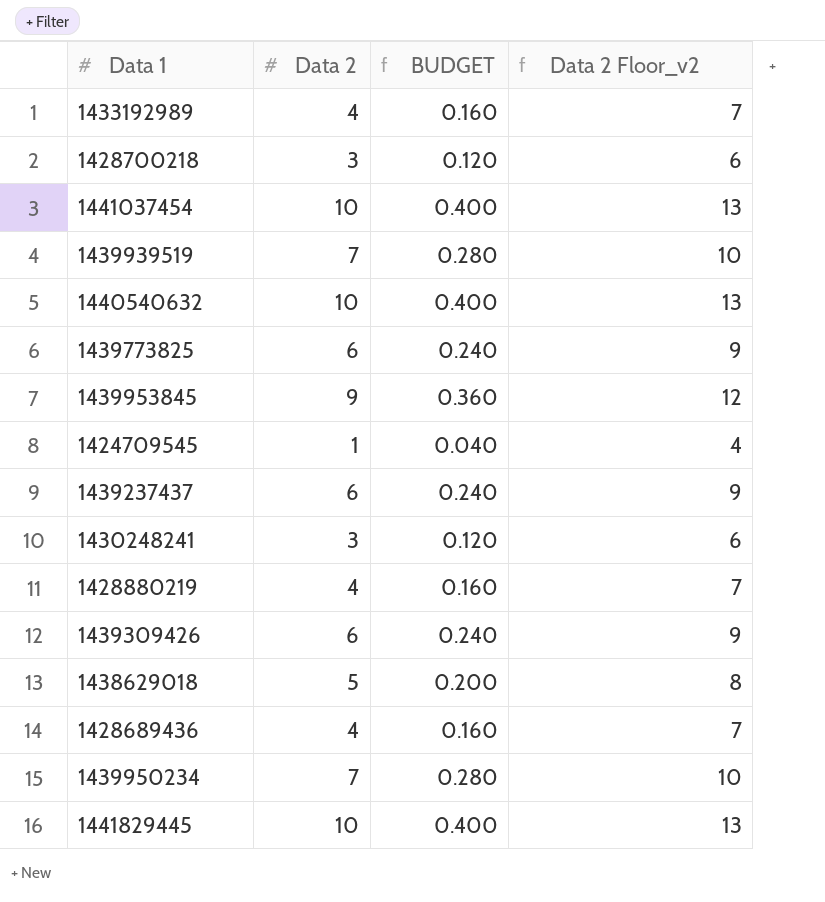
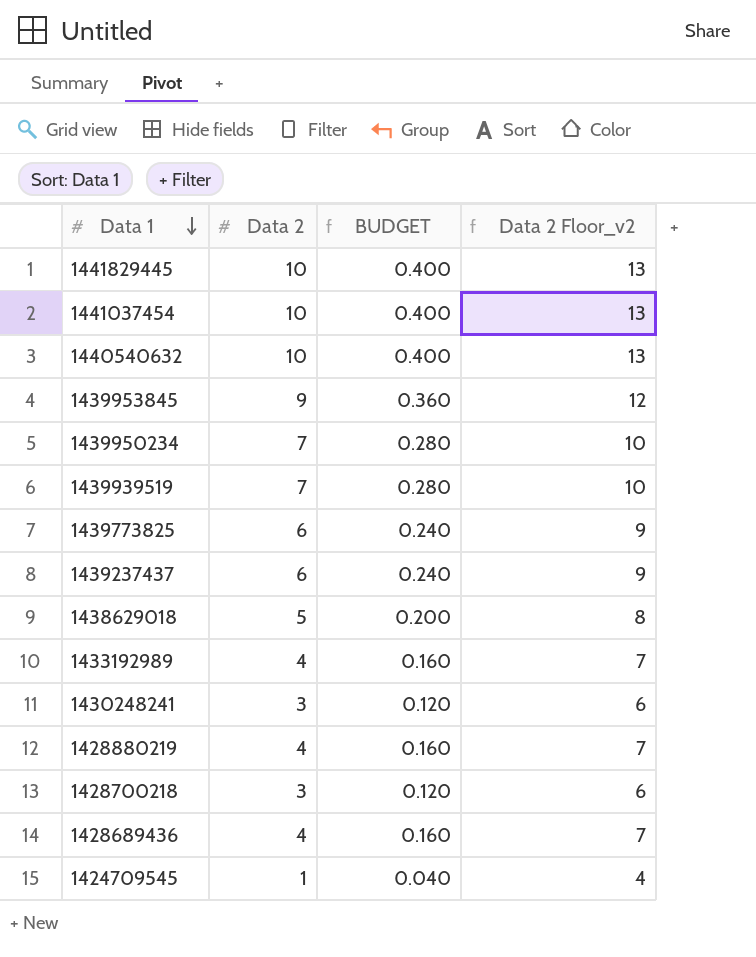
row order: none -> Data 1 descending
row 1439309426: 6 | 0.240 | 9 -> none

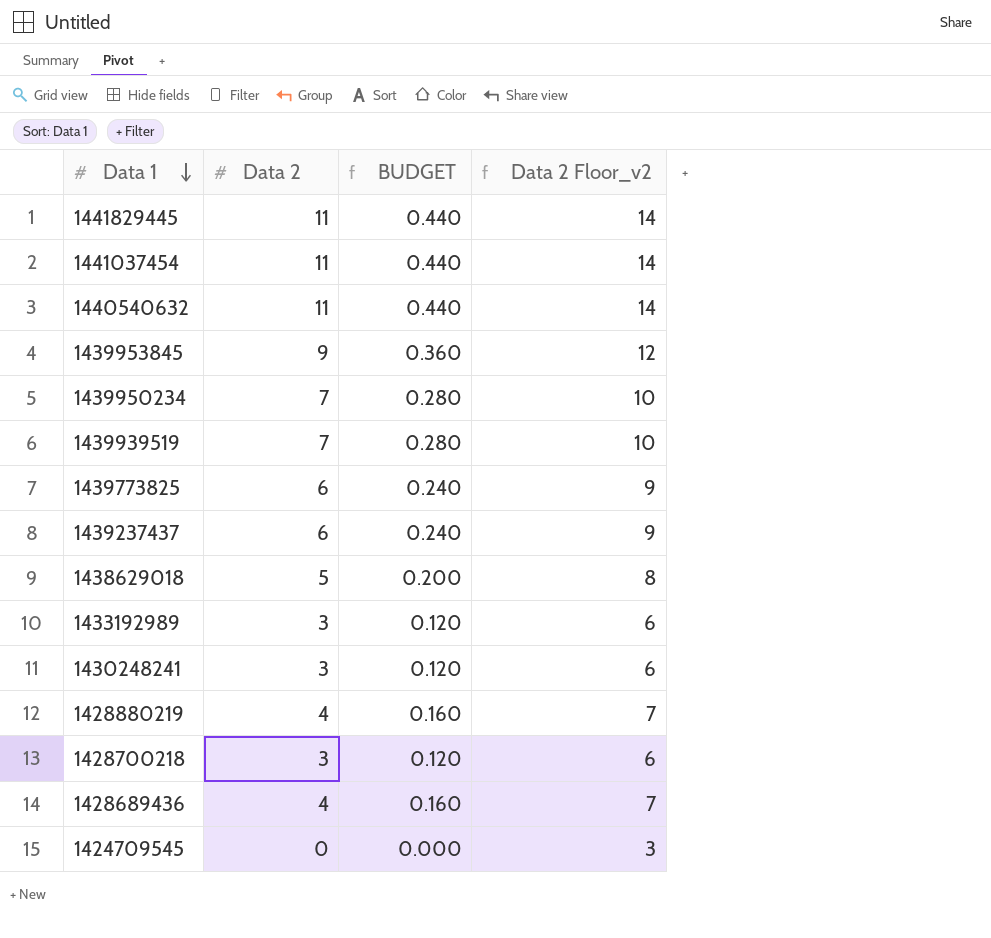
1441829445 | Data 2: 10 -> 11
1441829445 | BUDGET: 0.400 -> 0.440
1441829445 | Data 2 Floor_v2: 13 -> 14
1441037454 | Data 2: 10 -> 11
1441037454 | BUDGET: 0.400 -> 0.440
1441037454 | Data 2 Floor_v2: 13 -> 14
1440540632 | Data 2: 10 -> 11
1440540632 | BUDGET: 0.400 -> 0.440
1440540632 | Data 2 Floor_v2: 13 -> 14
1433192989 | Data 2: 4 -> 3
1433192989 | BUDGET: 0.160 -> 0.120
1433192989 | Data 2 Floor_v2: 7 -> 6
1424709545 | Data 2: 1 -> 0
1424709545 | BUDGET: 0.040 -> 0.000
1424709545 | Data 2 Floor_v2: 4 -> 3

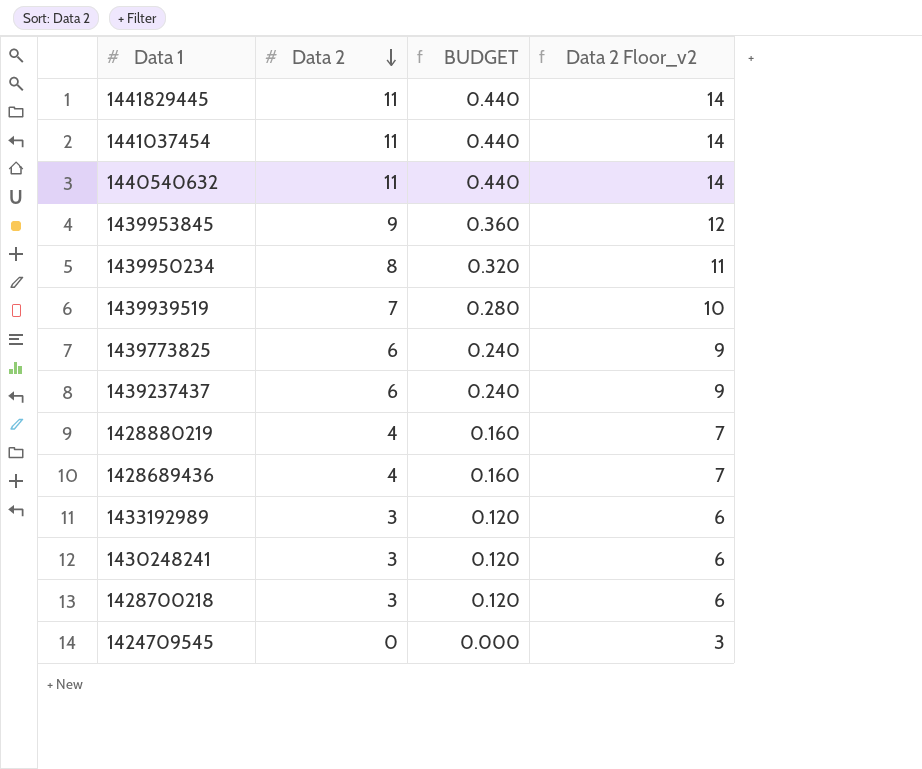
row order: Data 1 descending -> Data 2 descending
row 1438629018: 5 | 0.200 | 8 -> none
1439950234 | Data 2: 7 -> 8
1439950234 | BUDGET: 0.280 -> 0.320
1439950234 | Data 2 Floor_v2: 10 -> 11

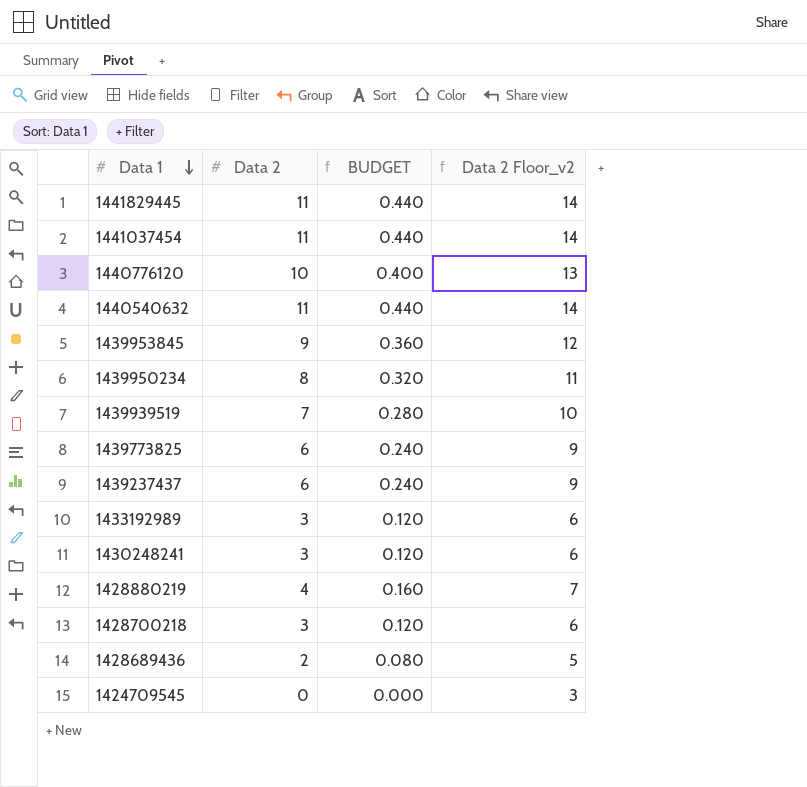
row order: Data 2 descending -> Data 1 descending
row 1440776120: none -> 10 | 0.400 | 13
1428689436 | Data 2: 4 -> 2
1428689436 | BUDGET: 0.160 -> 0.080
1428689436 | Data 2 Floor_v2: 7 -> 5

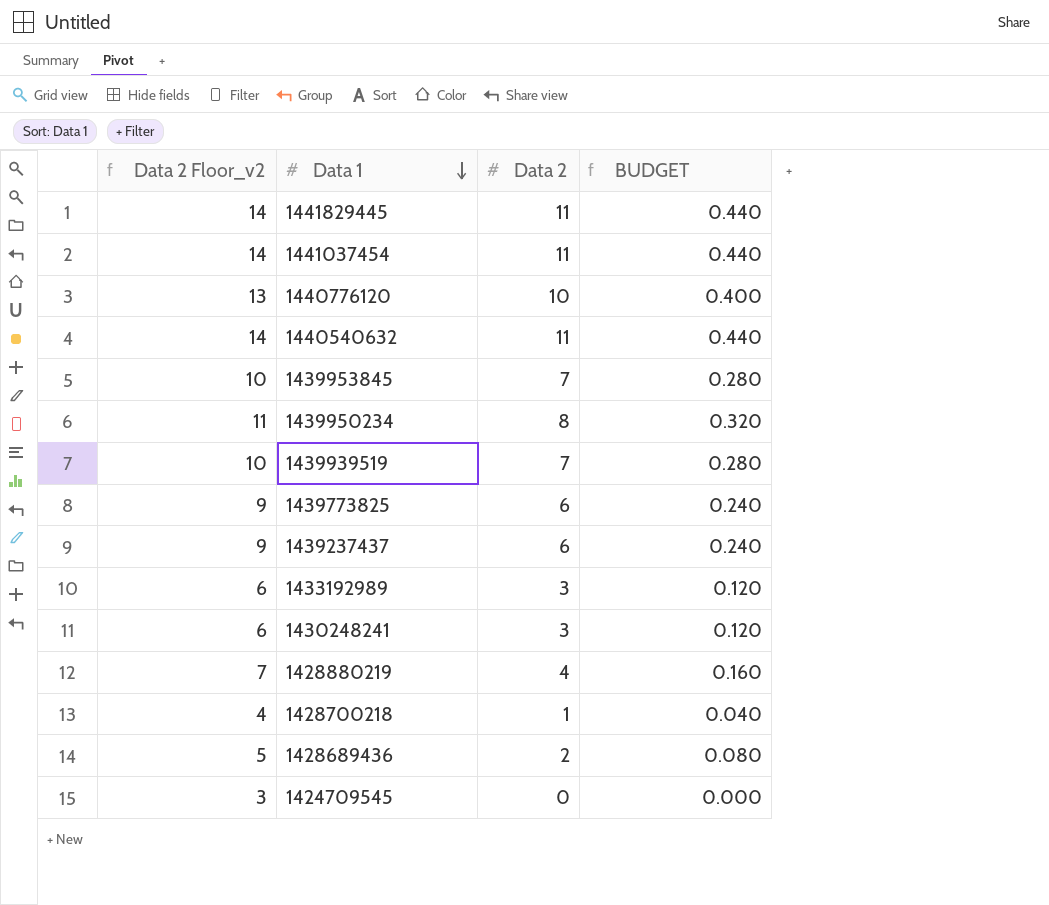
column Data 2 Floor_v2 | position: 4 -> 1
1439953845 | Data 2 Floor_v2: 12 -> 10
1439953845 | Data 2: 9 -> 7
1439953845 | BUDGET: 0.360 -> 0.280
1428700218 | Data 2 Floor_v2: 6 -> 4
1428700218 | Data 2: 3 -> 1
1428700218 | BUDGET: 0.120 -> 0.040

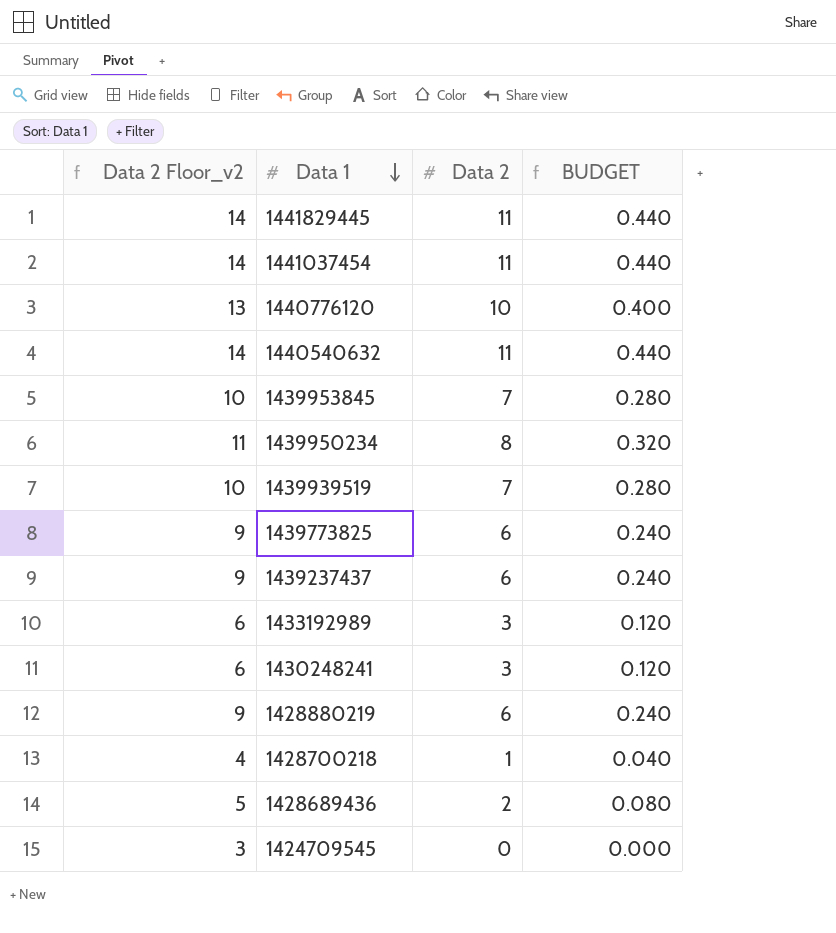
1428880219 | Data 2 Floor_v2: 7 -> 9
1428880219 | Data 2: 4 -> 6
1428880219 | BUDGET: 0.160 -> 0.240

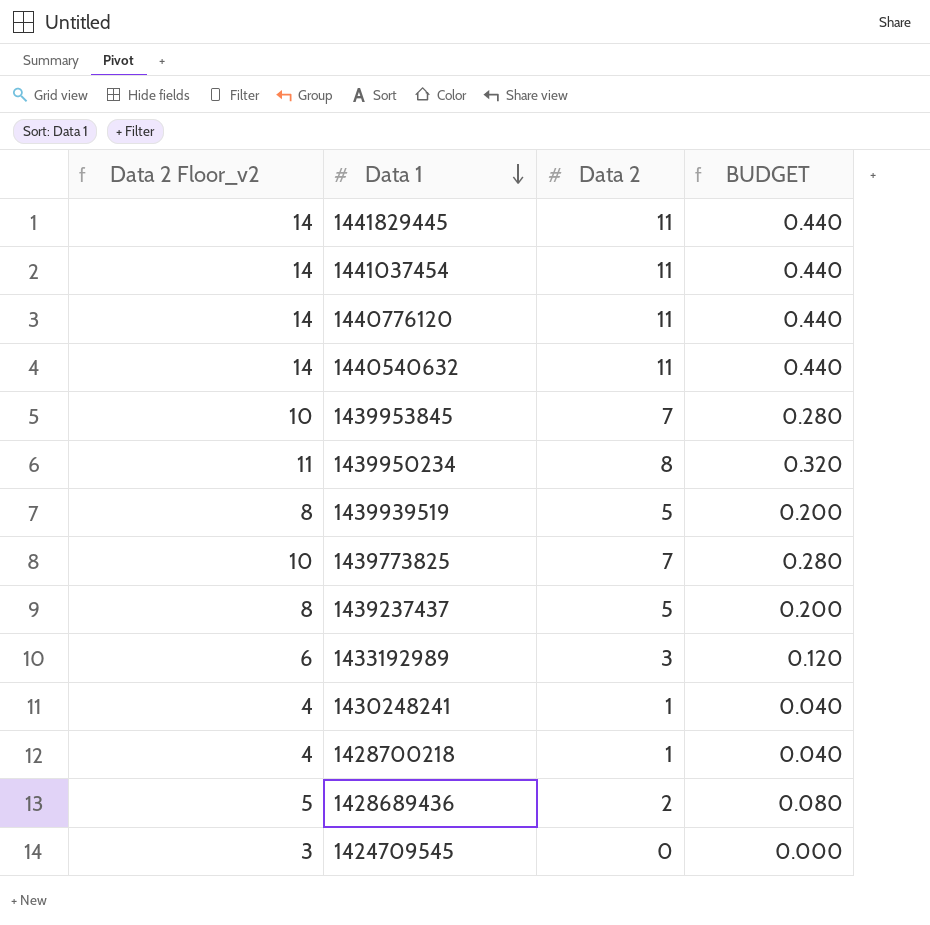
row 1428880219: 9 | 6 | 0.240 -> none
1440776120 | Data 2 Floor_v2: 13 -> 14
1440776120 | Data 2: 10 -> 11
1440776120 | BUDGET: 0.400 -> 0.440
1439939519 | Data 2 Floor_v2: 10 -> 8
1439939519 | Data 2: 7 -> 5
1439939519 | BUDGET: 0.280 -> 0.200
1439773825 | Data 2 Floor_v2: 9 -> 10
1439773825 | Data 2: 6 -> 7
1439773825 | BUDGET: 0.240 -> 0.280
1439237437 | Data 2 Floor_v2: 9 -> 8
1439237437 | Data 2: 6 -> 5
1439237437 | BUDGET: 0.240 -> 0.200
1430248241 | Data 2 Floor_v2: 6 -> 4
1430248241 | Data 2: 3 -> 1
1430248241 | BUDGET: 0.120 -> 0.040

